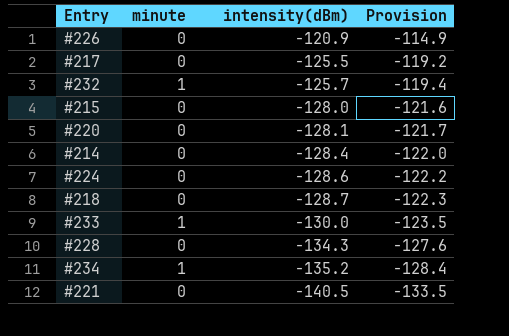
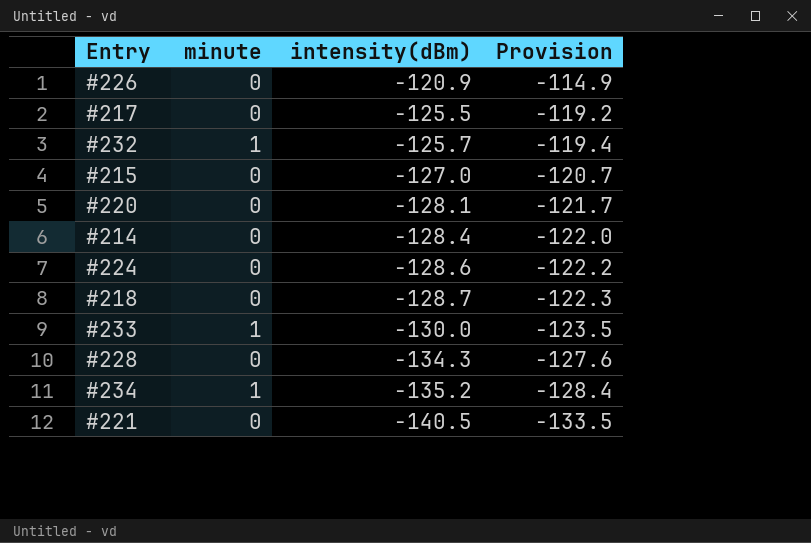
#215 | intensity(dBm): -128.0 -> -127.0
#215 | Provision: -121.6 -> -120.7

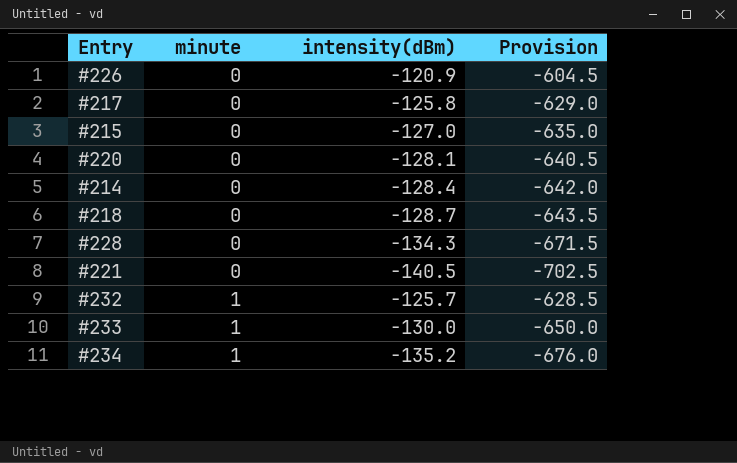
row order: intensity(dBm) descending -> minute ascending
column Provision | formula: [intensity(dBm)] * 0.95 -> [intensity(dBm)] * 5
row #224: 0 | -128.6 | -122.2 -> none
#217 | intensity(dBm): -125.5 -> -125.8

